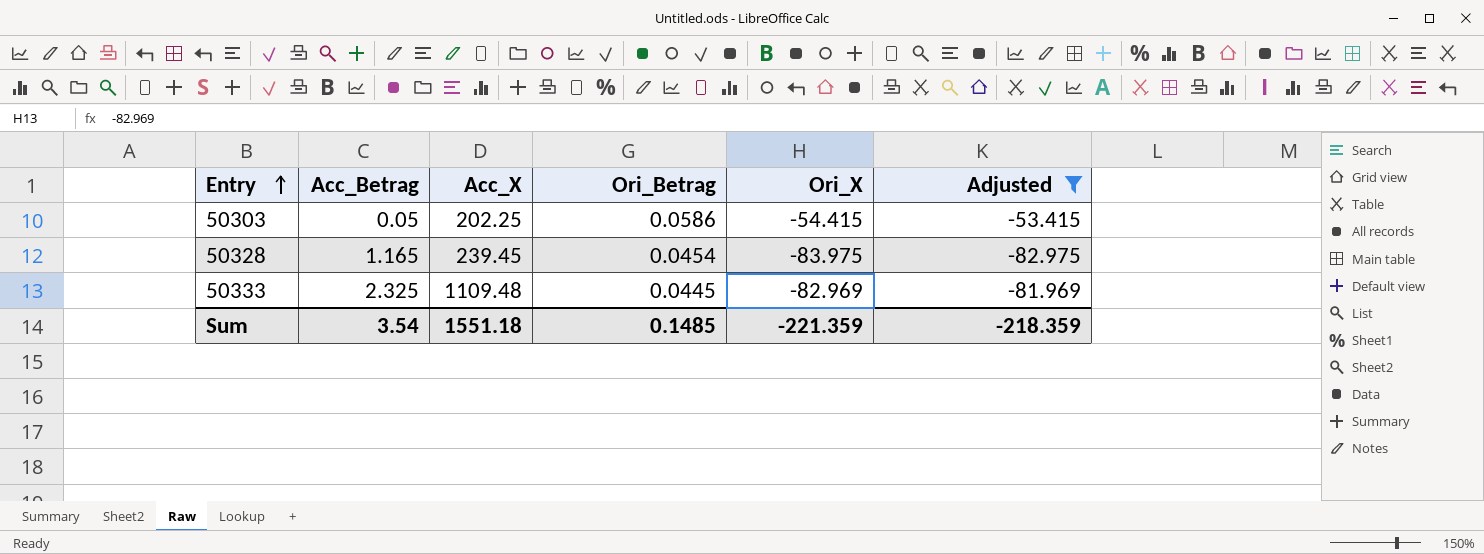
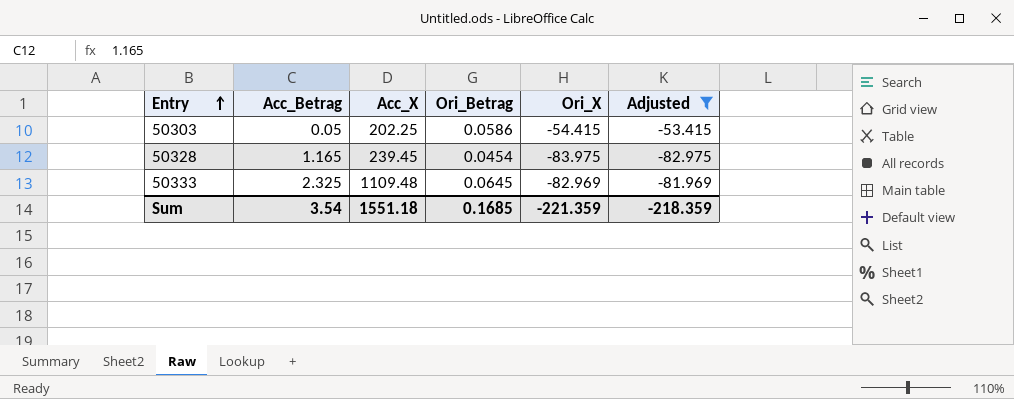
50333 | Ori_Betrag: 0.0445 -> 0.0645
Sum | Ori_Betrag: 0.1485 -> 0.1685

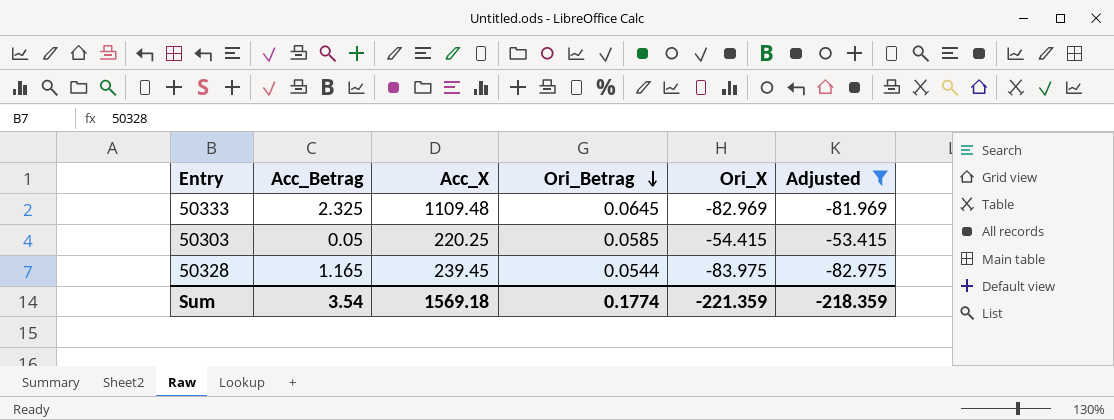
row order: Entry ascending -> Ori_Betrag descending
50303 | Acc_X: 202.25 -> 220.25
50303 | Ori_Betrag: 0.0586 -> 0.0585
50328 | Ori_Betrag: 0.0454 -> 0.0544
Sum | Acc_X: 1551.18 -> 1569.18
Sum | Ori_Betrag: 0.1685 -> 0.1774

